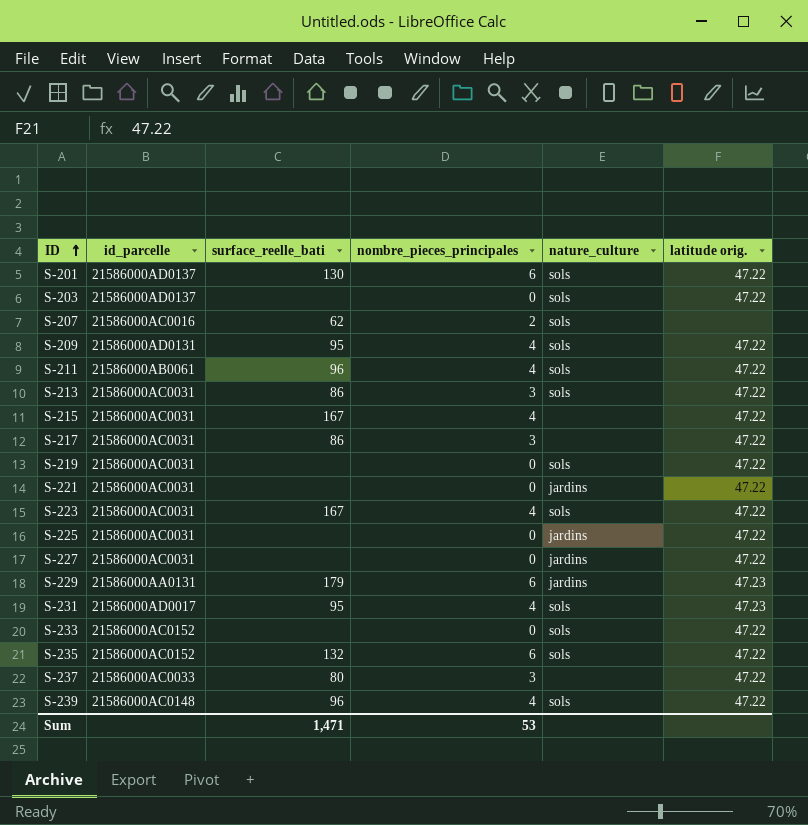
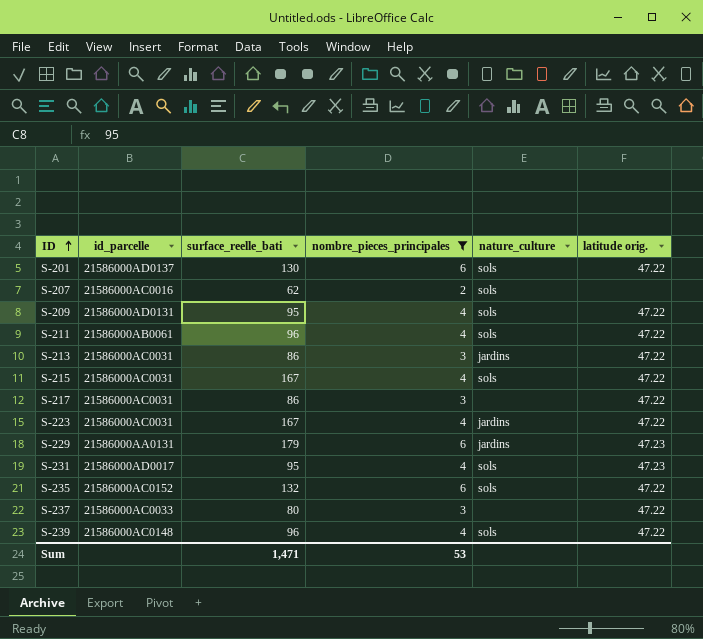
filter: none -> nombre_pieces_principales != 0
S-213 | nature_culture: sols -> jardins
S-215 | nature_culture: none -> sols
S-223 | nature_culture: sols -> jardins

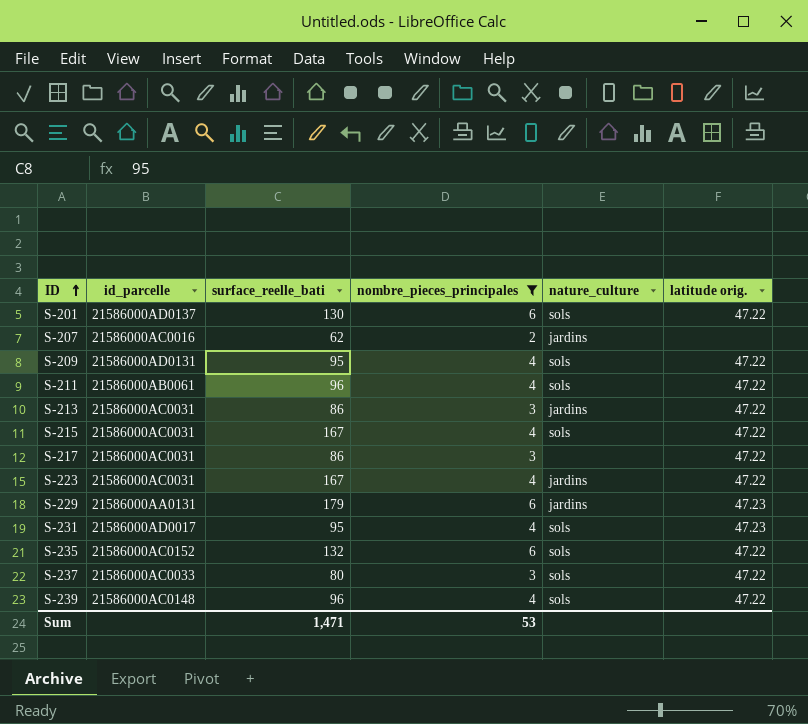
S-207 | nature_culture: sols -> jardins
S-237 | nature_culture: none -> sols

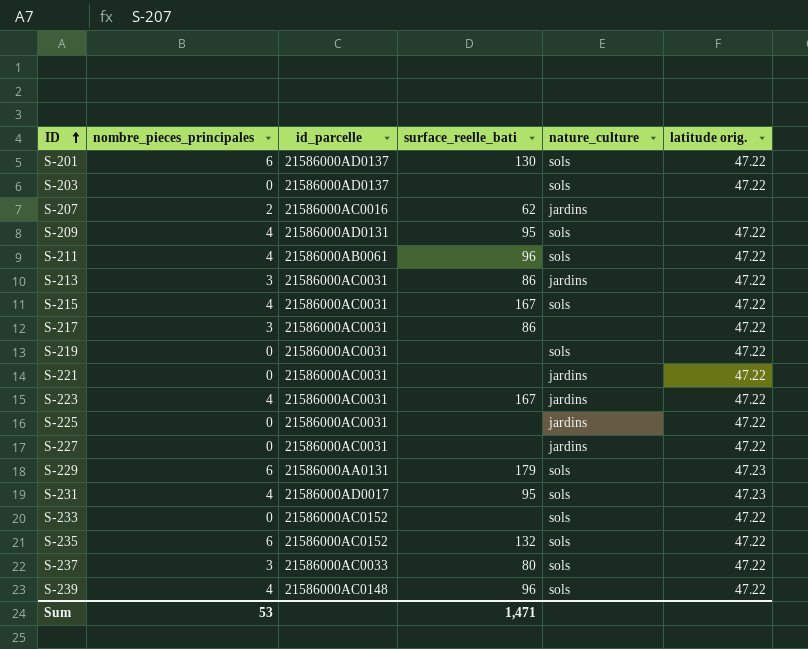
filter: nombre_pieces_principales != 0 -> none
column nombre_pieces_principales | position: 4 -> 2
S-229 | nature_culture: jardins -> sols

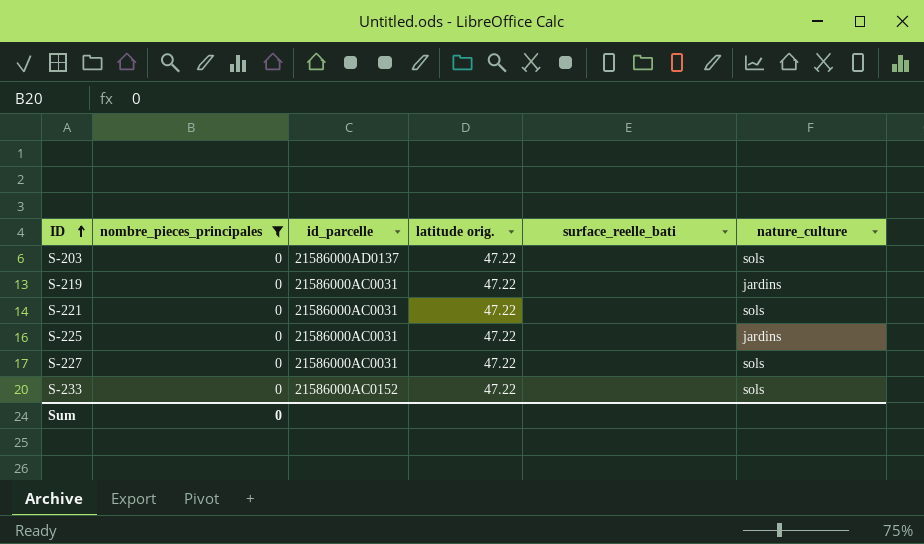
filter: none -> nombre_pieces_principales = 0
column latitude orig. | position: 6 -> 4
S-219 | nature_culture: sols -> jardins
S-221 | nature_culture: jardins -> sols
S-227 | nature_culture: jardins -> sols
Sum | nombre_pieces_principales: 53 -> 0
Sum | surface_reelle_bati: 1,471 -> none

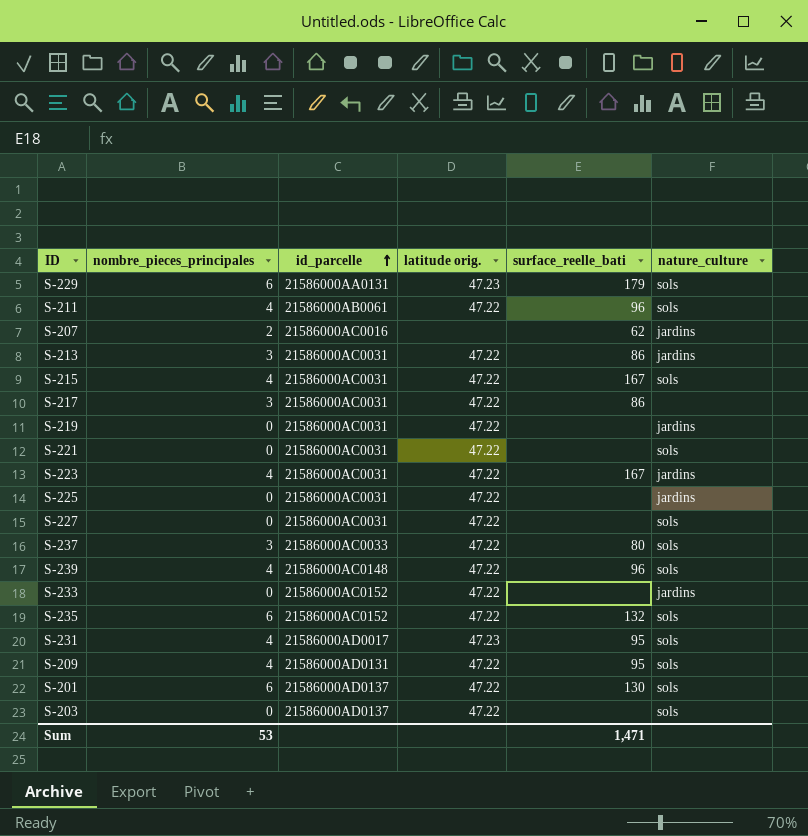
filter: nombre_pieces_principales = 0 -> none
row order: ID ascending -> id_parcelle ascending
S-233 | nature_culture: sols -> jardins
Sum | nombre_pieces_principales: 0 -> 53
Sum | surface_reelle_bati: none -> 1,471

